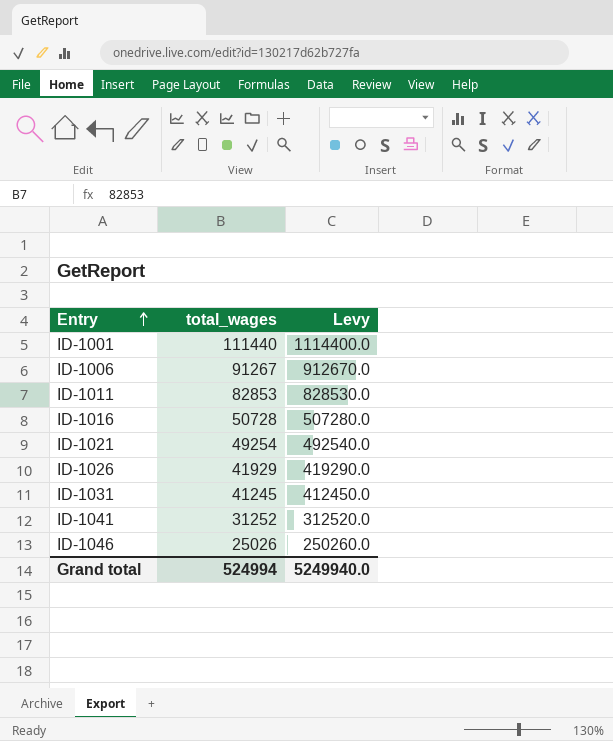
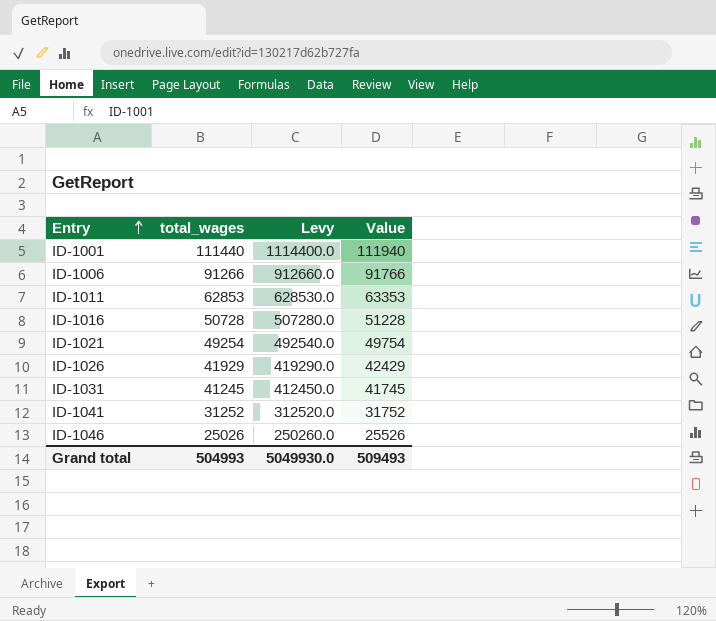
column Value | formula: none -> [total_wages] + 500
ID-1006 | total_wages: 91267 -> 91266
ID-1006 | Levy: 912670.0 -> 912660.0
ID-1011 | total_wages: 82853 -> 62853
ID-1011 | Levy: 828530.0 -> 628530.0
Grand total | total_wages: 524994 -> 504993
Grand total | Levy: 5249940.0 -> 5049930.0

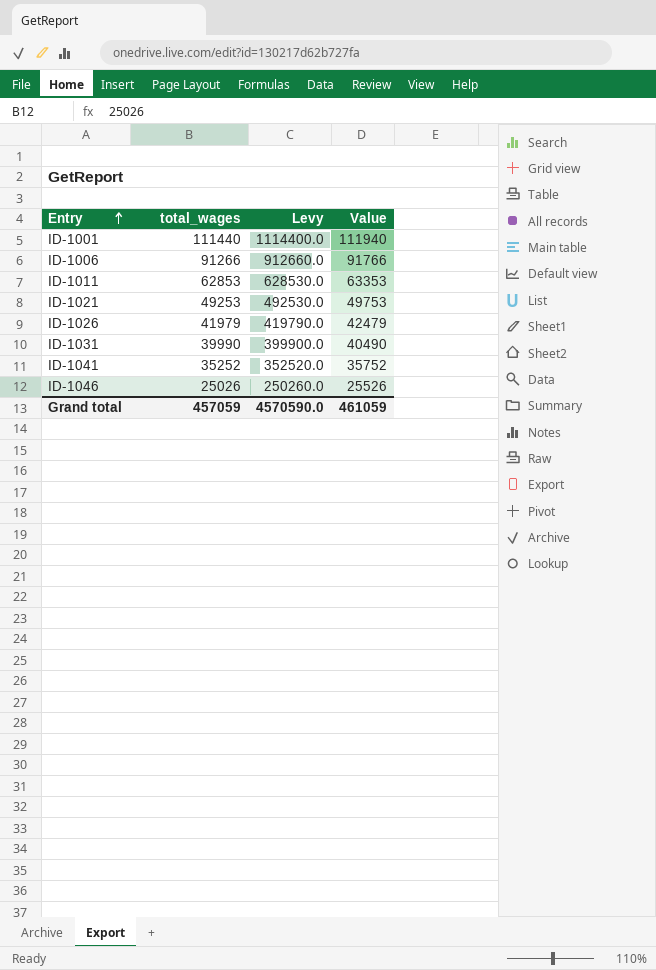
row ID-1016: 50728 | 507280.0 | 51228 -> none
ID-1021 | total_wages: 49254 -> 49253
ID-1021 | Levy: 492540.0 -> 492530.0
ID-1021 | Value: 49754 -> 49753
ID-1026 | total_wages: 41929 -> 41979
ID-1026 | Levy: 419290.0 -> 419790.0
ID-1026 | Value: 42429 -> 42479
ID-1031 | total_wages: 41245 -> 39990
ID-1031 | Levy: 412450.0 -> 399900.0
ID-1031 | Value: 41745 -> 40490
ID-1041 | total_wages: 31252 -> 35252
ID-1041 | Levy: 312520.0 -> 352520.0
ID-1041 | Value: 31752 -> 35752
Grand total | total_wages: 504993 -> 457059
Grand total | Levy: 5049930.0 -> 4570590.0
Grand total | Value: 509493 -> 461059

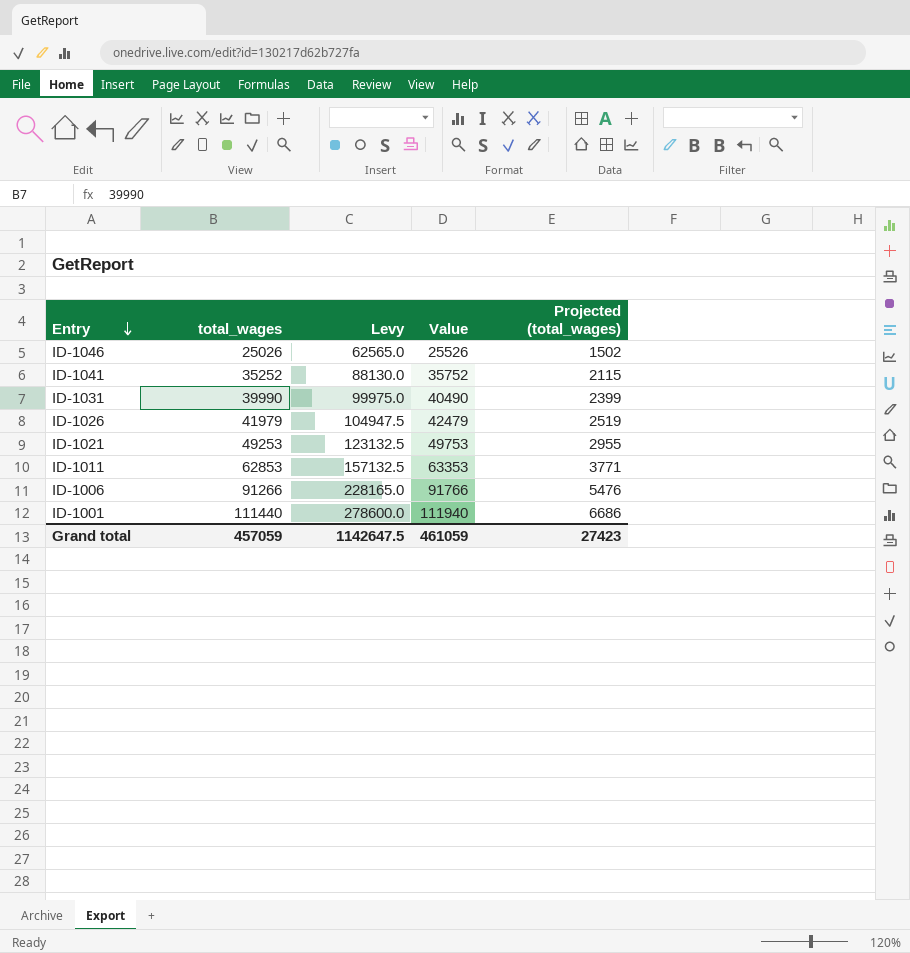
row order: Entry ascending -> Entry descending
column Levy | formula: [total_wages] * 10 -> [total_wages] * 2.5
column Projected (total_wages) | formula: none -> [total_wages] * 0.06
Grand total | Levy: 4570590.0 -> 1142647.5

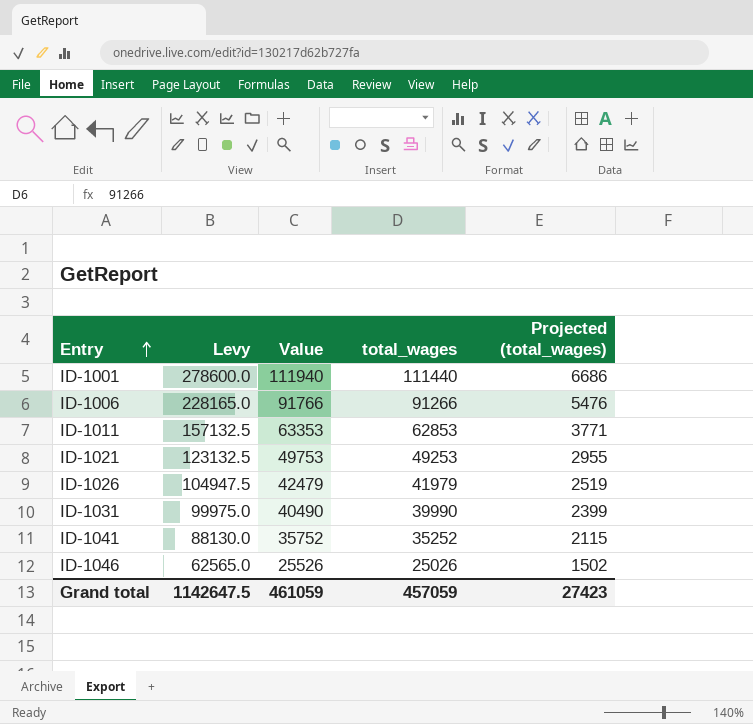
row order: Entry descending -> Entry ascending
column total_wages | position: 2 -> 4

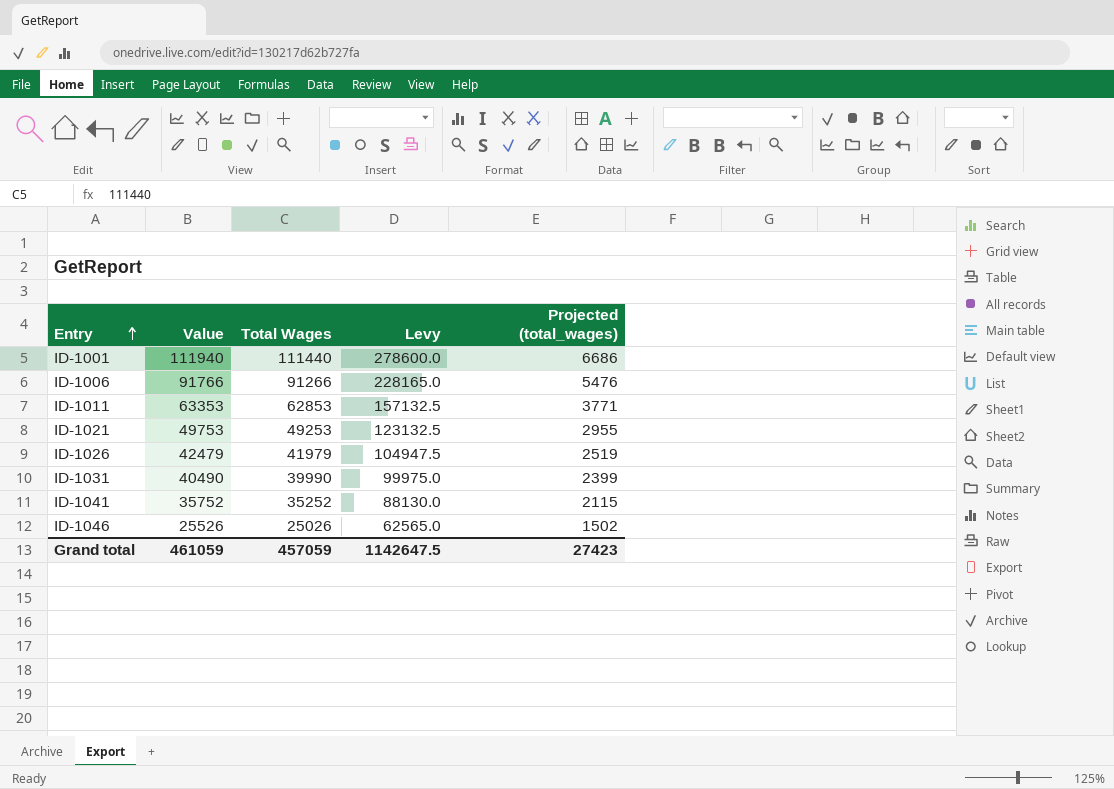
column name: total_wages -> Total Wages
column Levy | position: 2 -> 4

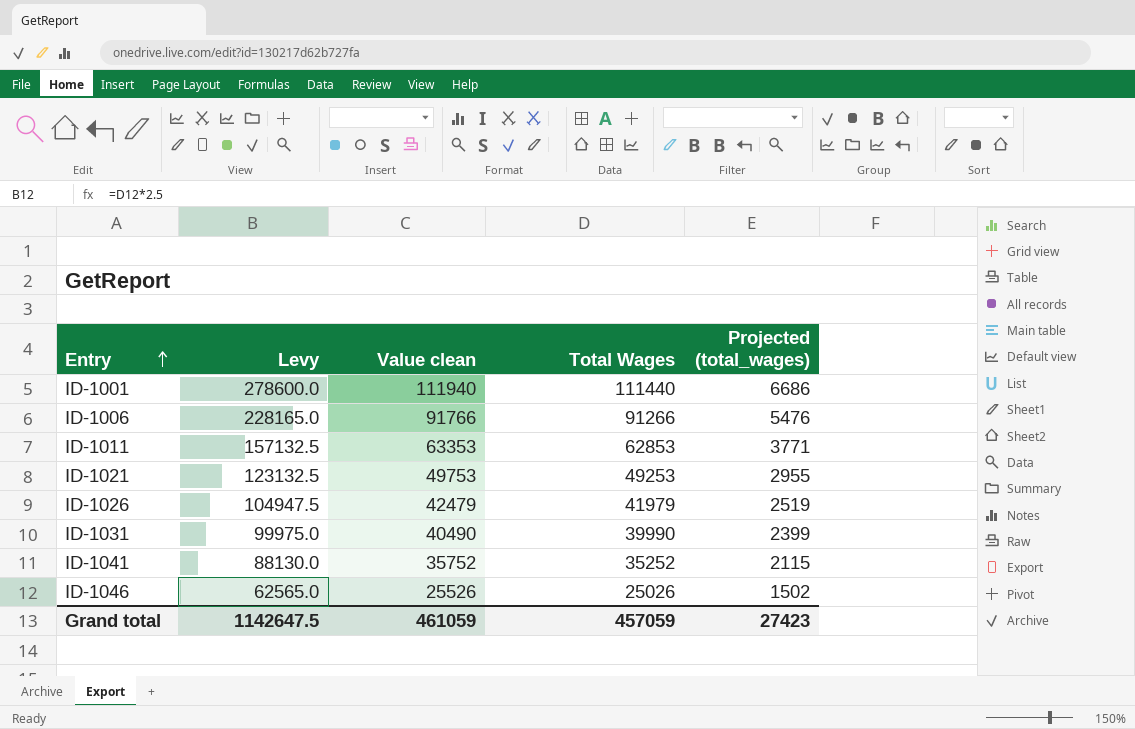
column Levy | position: 4 -> 2
column name: Value -> Value clean

